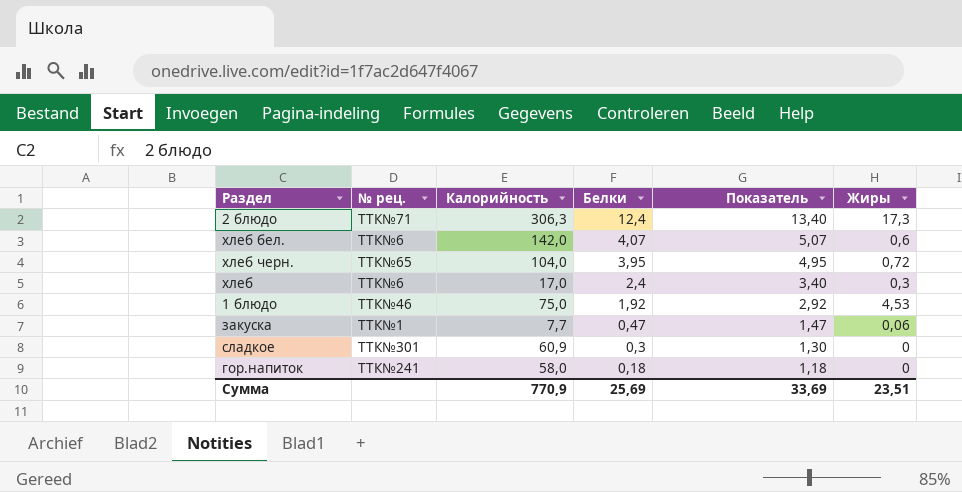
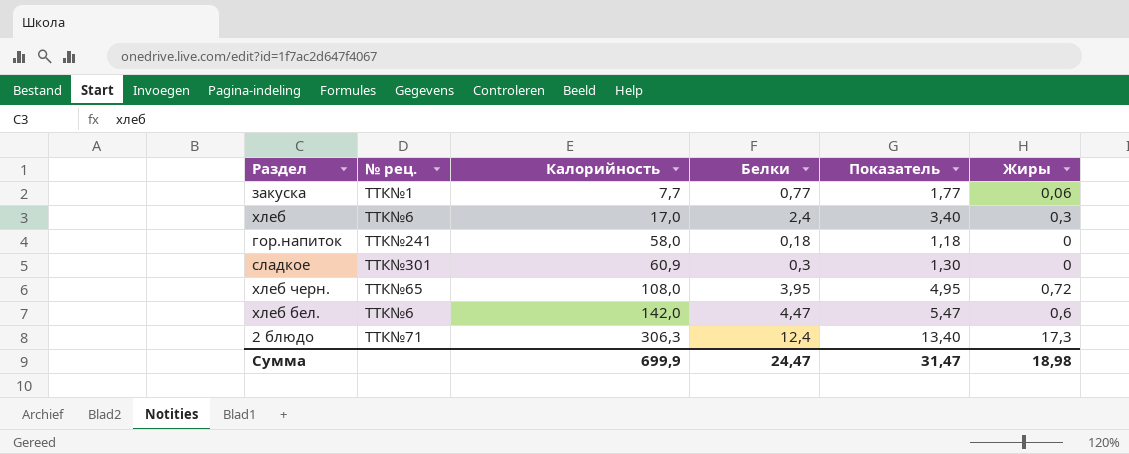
row order: Белки descending -> Калорийность ascending
row 1 блюдо: ТТК№46 | 75,0 | 1,92 | 2,92 | 4,53 -> none
закуска | Белки: 0,47 -> 0,77
закуска | Показатель: 1,47 -> 1,77
хлеб черн. | Калорийность: 104,0 -> 108,0
хлеб бел. | Белки: 4,07 -> 4,47
хлеб бел. | Показатель: 5,07 -> 5,47
Сумма | Калорийность: 770,9 -> 699,9
Сумма | Белки: 25,69 -> 24,47
Сумма | Показатель: 33,69 -> 31,47
Сумма | Жиры: 23,51 -> 18,98

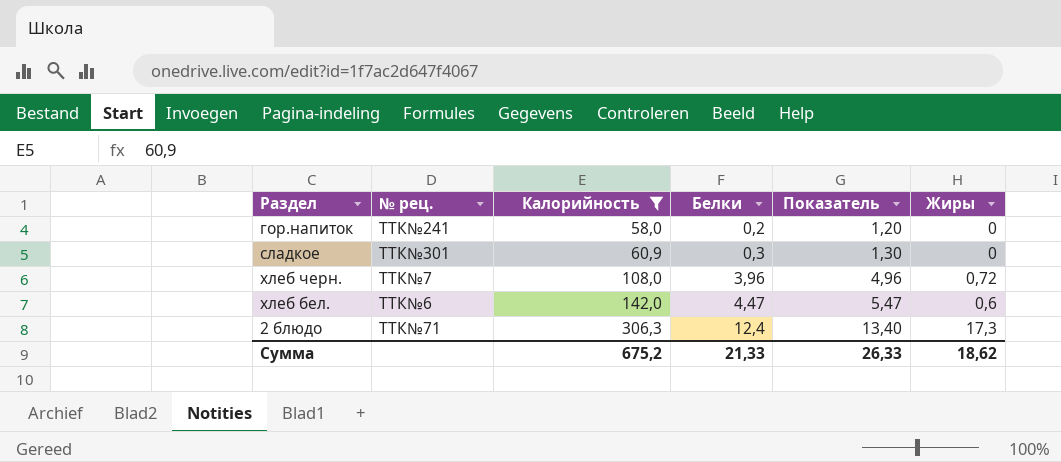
filter: none -> Калорийность >= 58,0
гор.напиток | Белки: 0,18 -> 0,2
гор.напиток | Показатель: 1,18 -> 1,20
хлеб черн. | № рец.: ТТК№65 -> ТТК№7
хлеб черн. | Белки: 3,95 -> 3,96
хлеб черн. | Показатель: 4,95 -> 4,96
Сумма | Калорийность: 699,9 -> 675,2
Сумма | Белки: 24,47 -> 21,33
Сумма | Показатель: 31,47 -> 26,33
Сумма | Жиры: 18,98 -> 18,62

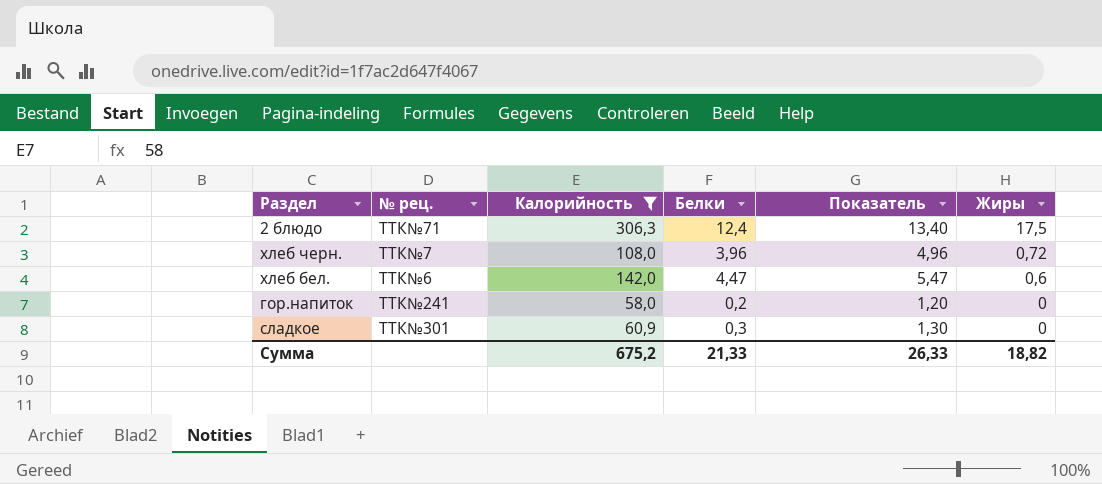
row order: Калорийность ascending -> Жиры descending
2 блюдо | Жиры: 17,3 -> 17,5
Сумма | Жиры: 18,62 -> 18,82

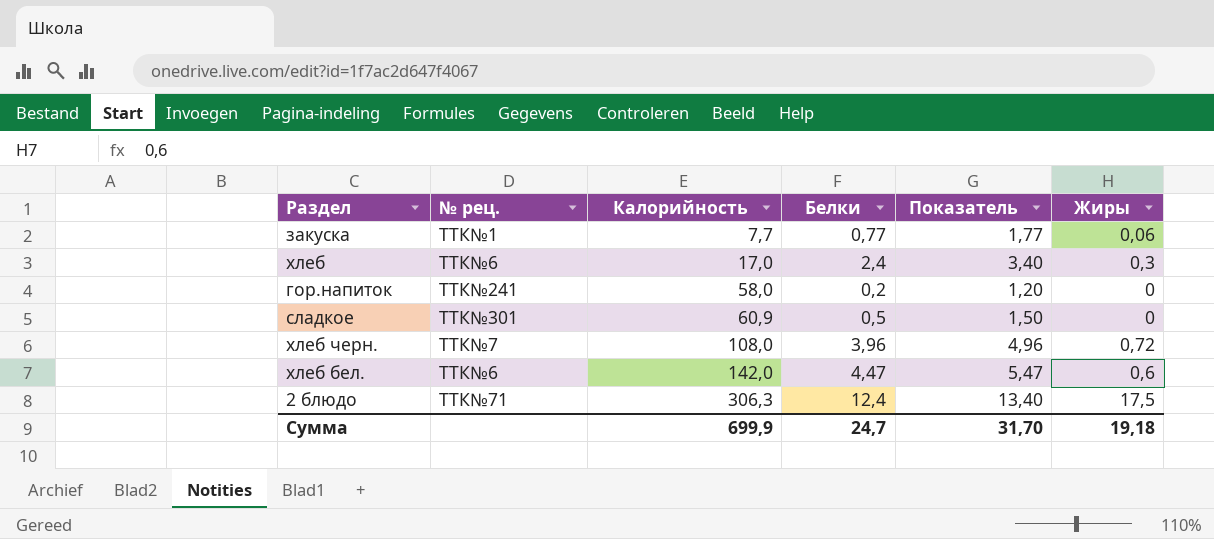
filter: Калорийность >= 58,0 -> none
row order: Жиры descending -> Калорийность ascending
сладкое | Белки: 0,3 -> 0,5
сладкое | Показатель: 1,30 -> 1,50
Сумма | Калорийность: 675,2 -> 699,9
Сумма | Белки: 21,33 -> 24,7
Сумма | Показатель: 26,33 -> 31,70
Сумма | Жиры: 18,82 -> 19,18

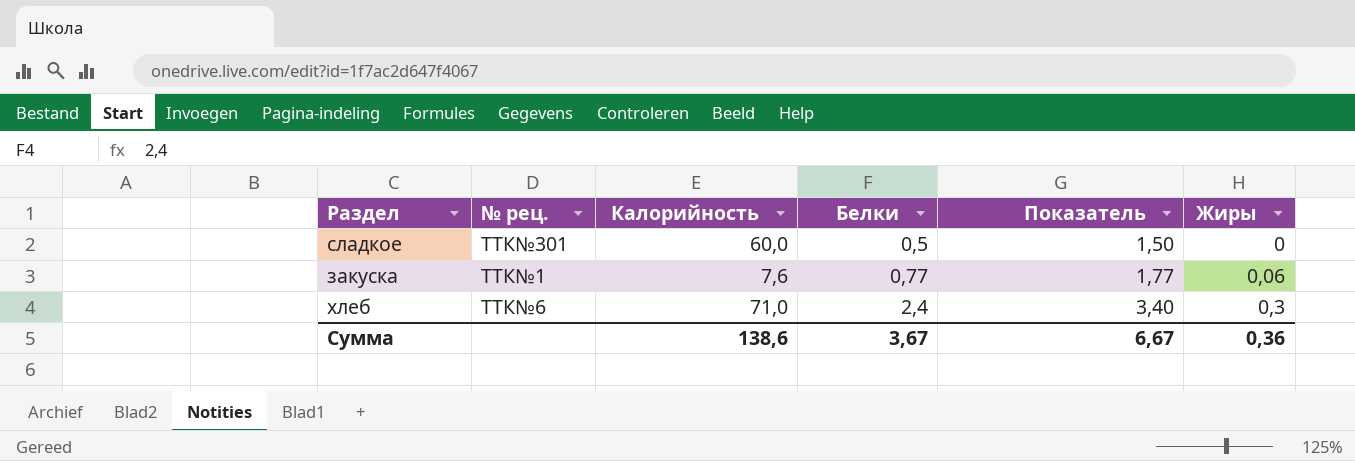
row order: Калорийность ascending -> Белки ascending
row гор.напиток: ТТК№241 | 58,0 | 0,2 | 1,20 | 0 -> none
row хлеб черн.: ТТК№7 | 108,0 | 3,96 | 4,96 | 0,72 -> none
row хлеб бел.: ТТК№6 | 142,0 | 4,47 | 5,47 | 0,6 -> none
row 2 блюдо: ТТК№71 | 306,3 | 12,4 | 13,40 | 17,5 -> none
сладкое | Калорийность: 60,9 -> 60,0
закуска | Калорийность: 7,7 -> 7,6
хлеб | Калорийность: 17,0 -> 71,0
Сумма | Калорийность: 699,9 -> 138,6
Сумма | Белки: 24,7 -> 3,67
Сумма | Показатель: 31,70 -> 6,67
Сумма | Жиры: 19,18 -> 0,36

